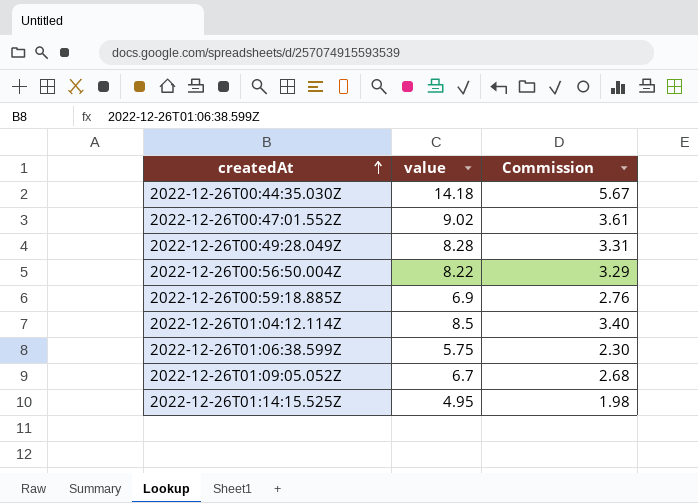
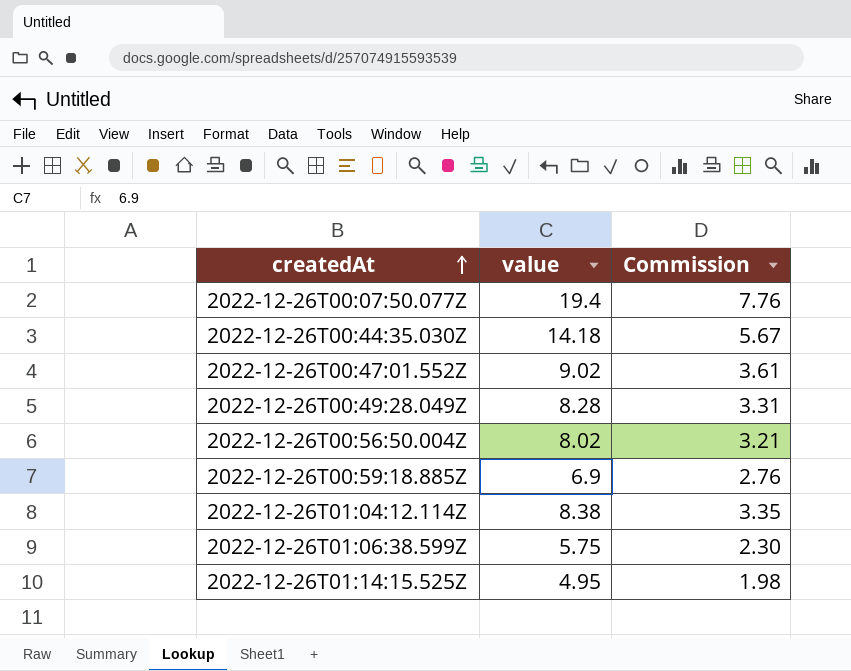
row 2022-12-26T01:09:05.052Z: 6.7 | 2.68 -> none
row 2022-12-26T00:07:50.077Z: none -> 19.4 | 7.76
2022-12-26T00:56:50.004Z | value: 8.22 -> 8.02
2022-12-26T00:56:50.004Z | Commission: 3.29 -> 3.21
2022-12-26T01:04:12.114Z | value: 8.5 -> 8.38
2022-12-26T01:04:12.114Z | Commission: 3.40 -> 3.35

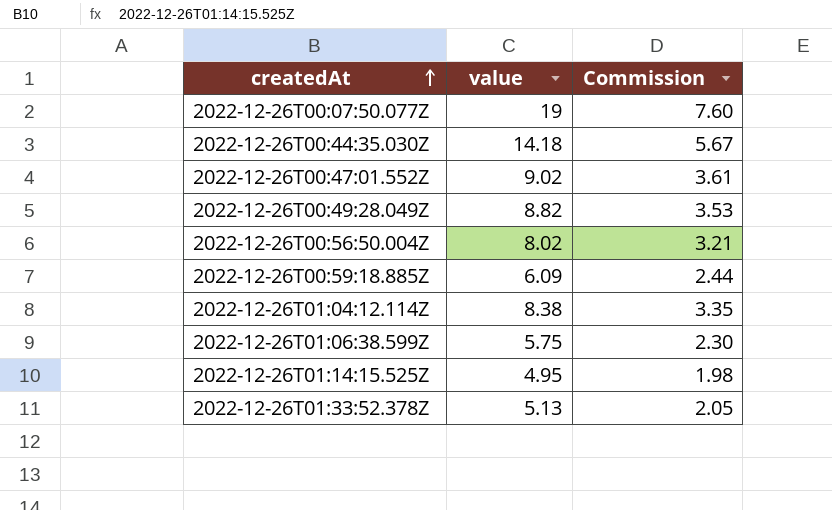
2022-12-26T00:07:50.077Z | value: 19.4 -> 19
2022-12-26T00:07:50.077Z | Commission: 7.76 -> 7.60
2022-12-26T00:49:28.049Z | value: 8.28 -> 8.82
2022-12-26T00:49:28.049Z | Commission: 3.31 -> 3.53
2022-12-26T00:59:18.885Z | value: 6.9 -> 6.09
2022-12-26T00:59:18.885Z | Commission: 2.76 -> 2.44
row 2022-12-26T01:33:52.378Z: none -> 5.13 | 2.05

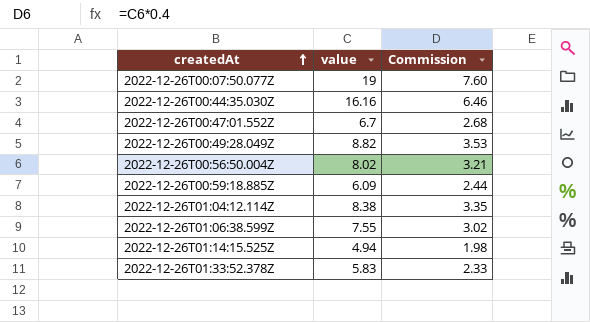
2022-12-26T00:44:35.030Z | value: 14.18 -> 16.16
2022-12-26T00:44:35.030Z | Commission: 5.67 -> 6.46
2022-12-26T00:47:01.552Z | value: 9.02 -> 6.7
2022-12-26T00:47:01.552Z | Commission: 3.61 -> 2.68
2022-12-26T01:06:38.599Z | value: 5.75 -> 7.55
2022-12-26T01:06:38.599Z | Commission: 2.30 -> 3.02
2022-12-26T01:14:15.525Z | value: 4.95 -> 4.94
2022-12-26T01:33:52.378Z | value: 5.13 -> 5.83
2022-12-26T01:33:52.378Z | Commission: 2.05 -> 2.33

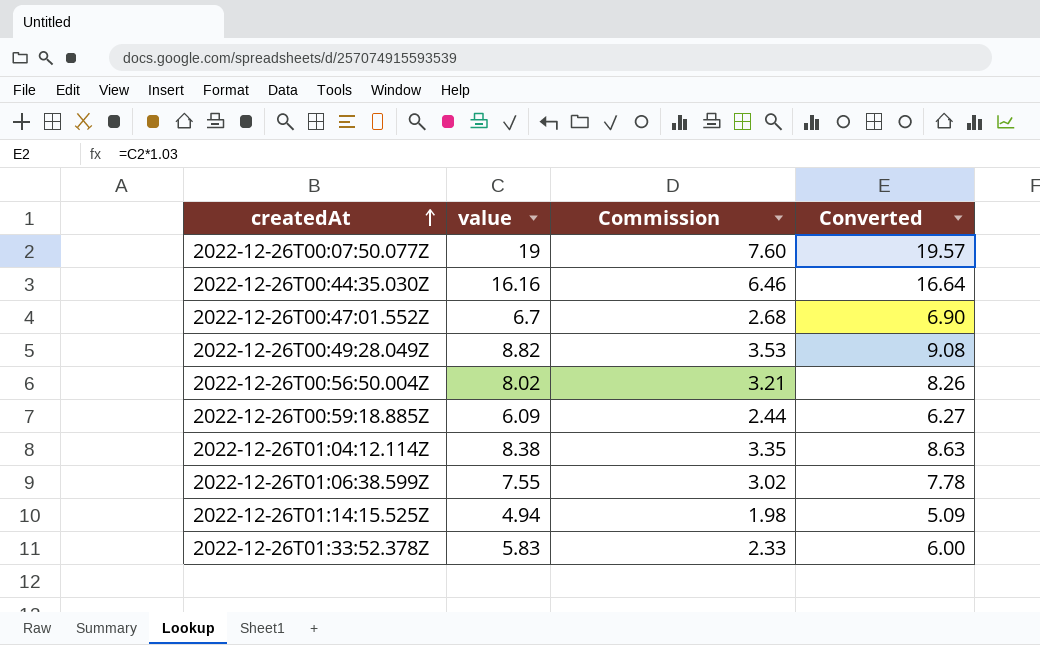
column Converted | formula: none -> [value] * 1.03

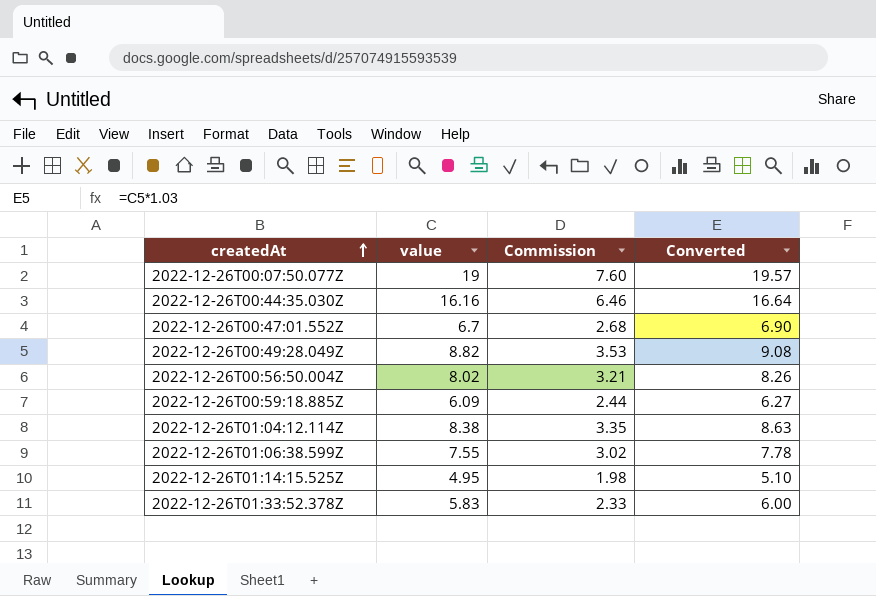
2022-12-26T01:14:15.525Z | value: 4.94 -> 4.95
2022-12-26T01:14:15.525Z | Converted: 5.09 -> 5.10

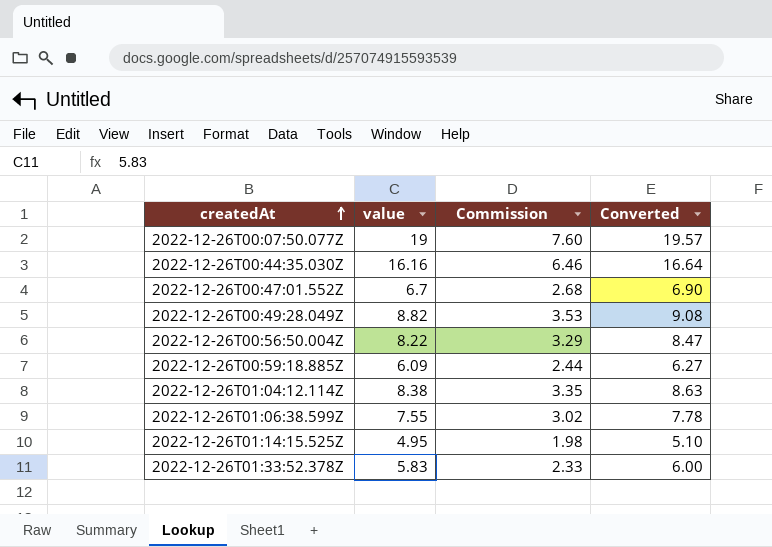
2022-12-26T00:56:50.004Z | value: 8.02 -> 8.22
2022-12-26T00:56:50.004Z | Commission: 3.21 -> 3.29
2022-12-26T00:56:50.004Z | Converted: 8.26 -> 8.47

